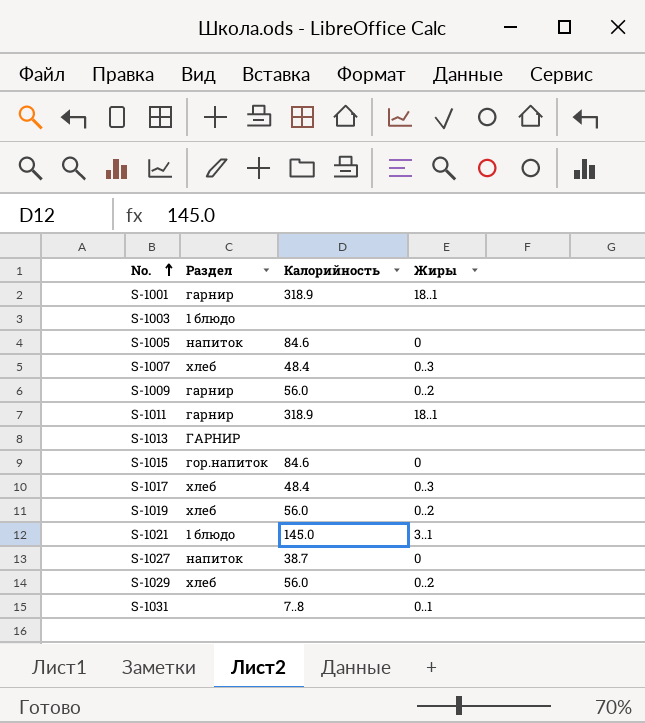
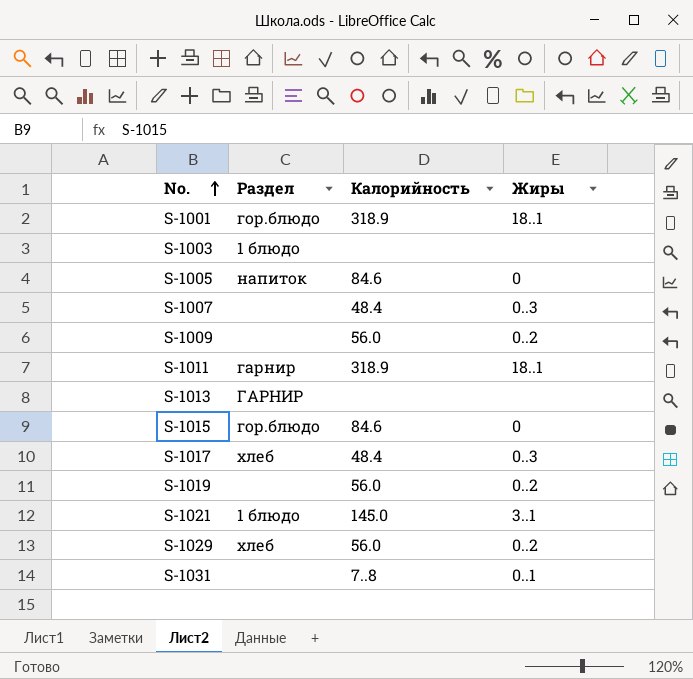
row S-1027: напиток | 38.7 | 0 -> none
S-1001 | Раздел: гарнир -> гор.блюдо
S-1007 | Раздел: хлеб -> none
S-1009 | Раздел: гарнир -> none
S-1015 | Раздел: гор.напиток -> гор.блюдо
S-1019 | Раздел: хлеб -> none

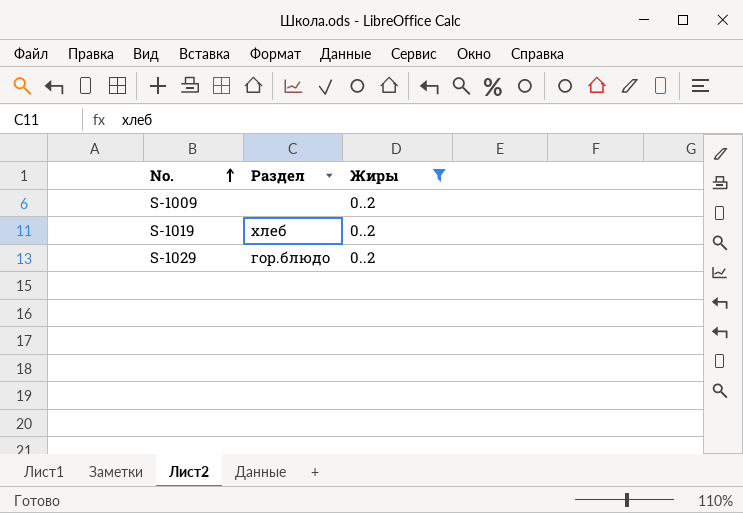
filter: none -> Жиры = 0..2
column Калорийность | position: 3 -> none
S-1019 | Раздел: none -> хлеб
S-1029 | Раздел: хлеб -> гор.блюдо

